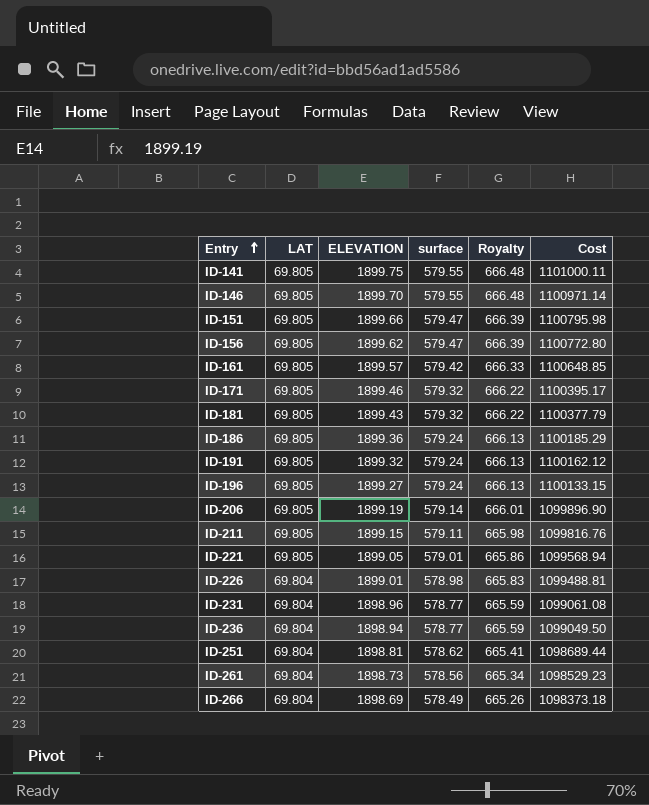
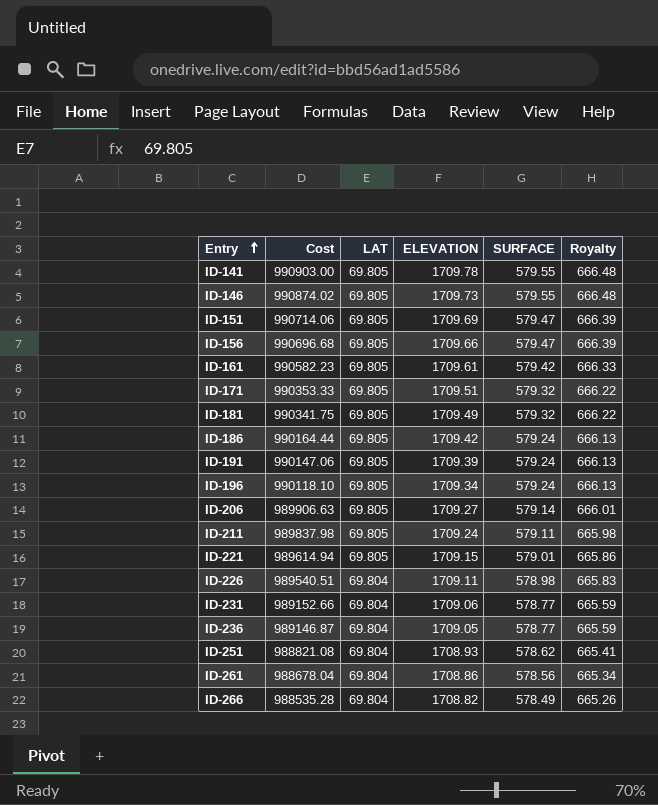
column Cost | position: 6 -> 2
column name: surface -> SURFACE
ID-141 | Cost: 1101000.11 -> 990903.00
ID-141 | ELEVATION: 1899.75 -> 1709.78
ID-146 | Cost: 1100971.14 -> 990874.02
ID-146 | ELEVATION: 1899.70 -> 1709.73
ID-151 | Cost: 1100795.98 -> 990714.06
ID-151 | ELEVATION: 1899.66 -> 1709.69
ID-156 | Cost: 1100772.80 -> 990696.68
ID-156 | ELEVATION: 1899.62 -> 1709.66
ID-161 | Cost: 1100648.85 -> 990582.23
ID-161 | ELEVATION: 1899.57 -> 1709.61
ID-171 | Cost: 1100395.17 -> 990353.33
ID-171 | ELEVATION: 1899.46 -> 1709.51
ID-181 | Cost: 1100377.79 -> 990341.75
ID-181 | ELEVATION: 1899.43 -> 1709.49
ID-186 | Cost: 1100185.29 -> 990164.44
ID-186 | ELEVATION: 1899.36 -> 1709.42
ID-191 | Cost: 1100162.12 -> 990147.06
ID-191 | ELEVATION: 1899.32 -> 1709.39
ID-196 | Cost: 1100133.15 -> 990118.10
ID-196 | ELEVATION: 1899.27 -> 1709.34
ID-206 | Cost: 1099896.90 -> 989906.63
ID-206 | ELEVATION: 1899.19 -> 1709.27
ID-211 | Cost: 1099816.76 -> 989837.98
ID-211 | ELEVATION: 1899.15 -> 1709.24
ID-221 | Cost: 1099568.94 -> 989614.94
ID-221 | ELEVATION: 1899.05 -> 1709.15
ID-226 | Cost: 1099488.81 -> 989540.51
ID-226 | ELEVATION: 1899.01 -> 1709.11
ID-231 | Cost: 1099061.08 -> 989152.66
ID-231 | ELEVATION: 1898.96 -> 1709.06
ID-236 | Cost: 1099049.50 -> 989146.87
ID-236 | ELEVATION: 1898.94 -> 1709.05
ID-251 | Cost: 1098689.44 -> 988821.08
ID-251 | ELEVATION: 1898.81 -> 1708.93
ID-261 | Cost: 1098529.23 -> 988678.04
ID-261 | ELEVATION: 1898.73 -> 1708.86
ID-266 | Cost: 1098373.18 -> 988535.28
ID-266 | ELEVATION: 1898.69 -> 1708.82

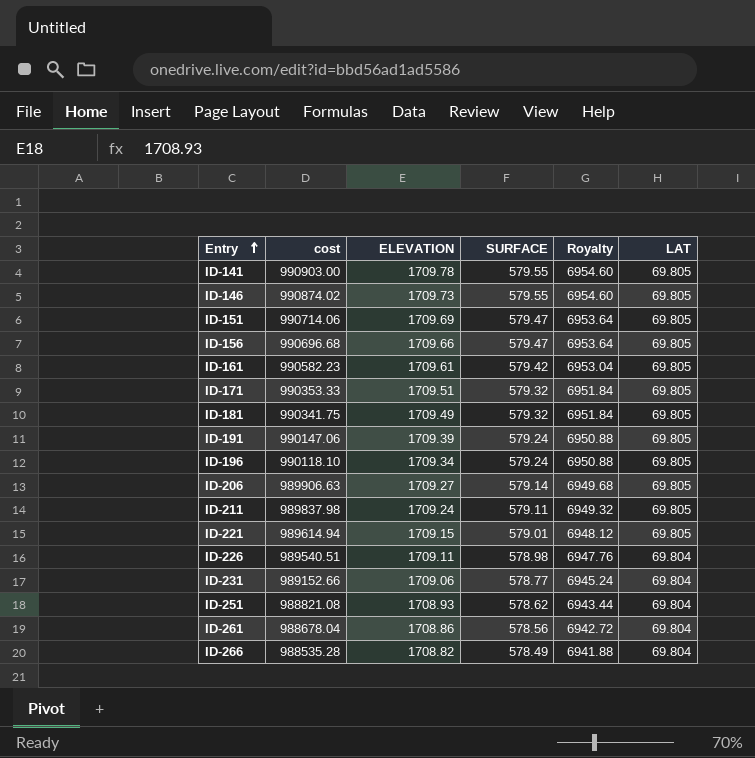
column name: Cost -> cost
column Royalty | formula: [SURFACE] * 1.15 -> [SURFACE] * 12
column LAT | position: 3 -> 6
row ID-186: 990164.44 | 69.805 | 1709.42 | 579.24 | 666.13 -> none
row ID-236: 989146.87 | 69.804 | 1709.05 | 578.77 | 665.59 -> none

